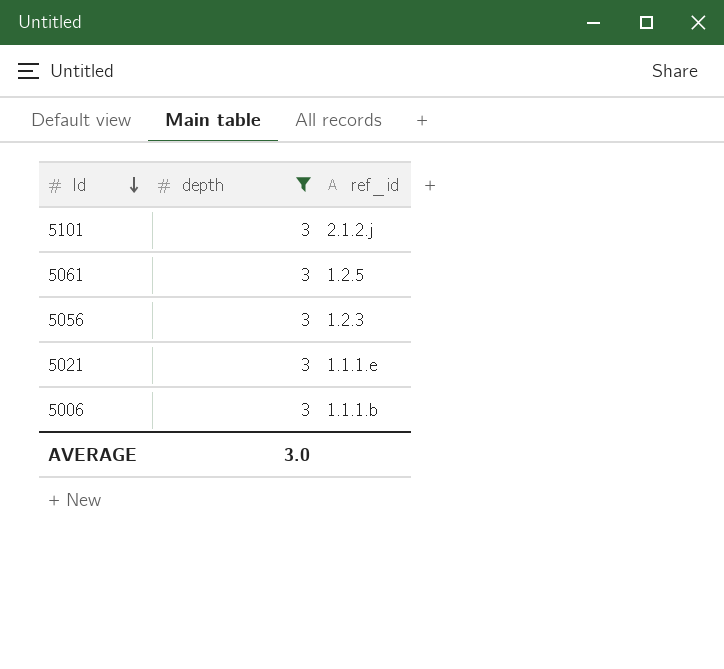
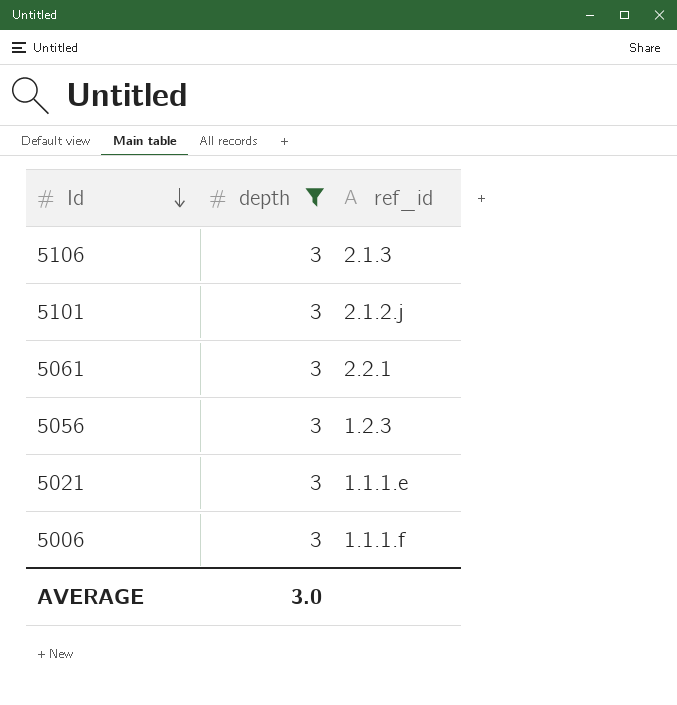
row 5106: none -> 3 | 2.1.3
5061 | ref_id: 1.2.5 -> 2.2.1
5006 | ref_id: 1.1.1.b -> 1.1.1.f

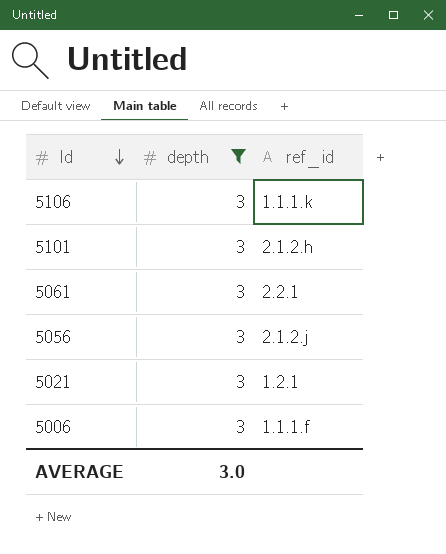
5106 | ref_id: 2.1.3 -> 1.1.1.k
5101 | ref_id: 2.1.2.j -> 2.1.2.h
5056 | ref_id: 1.2.3 -> 2.1.2.j
5021 | ref_id: 1.1.1.e -> 1.2.1

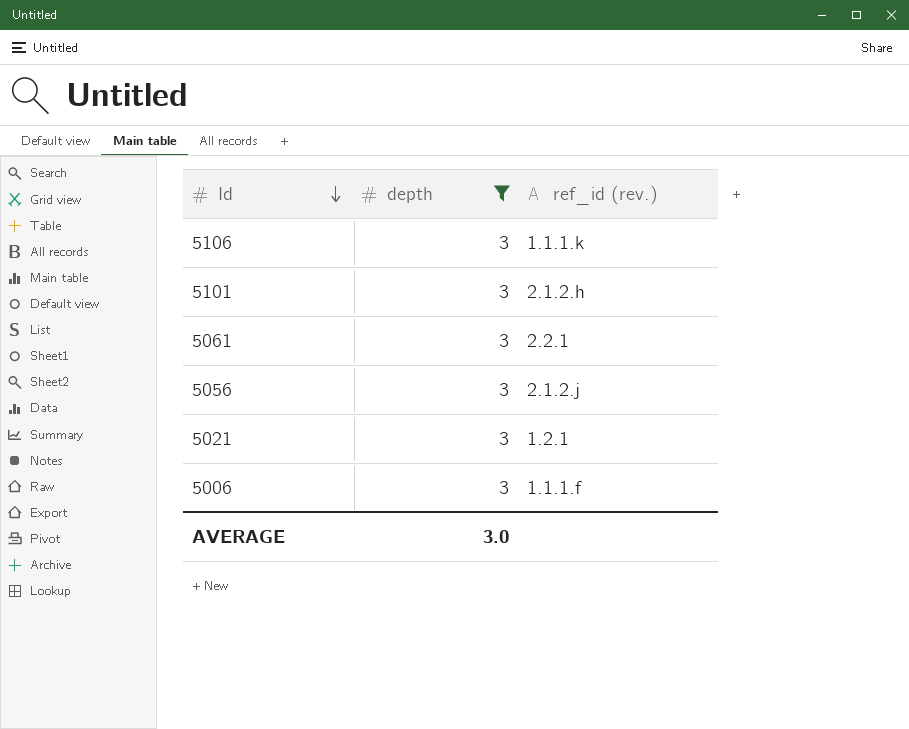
column name: ref_id -> ref_id (rev.)

